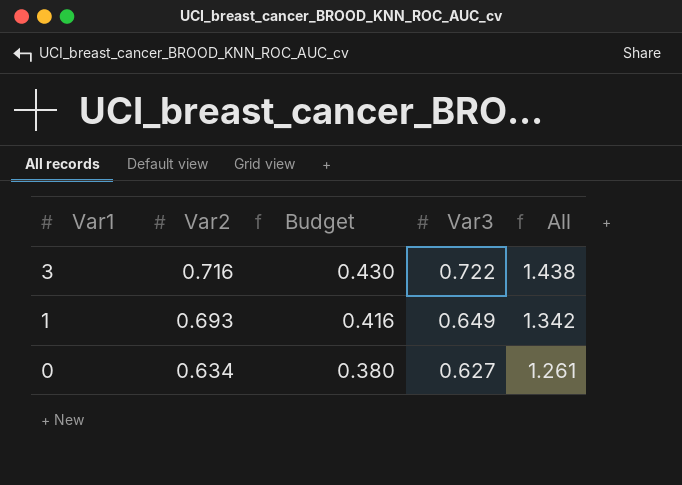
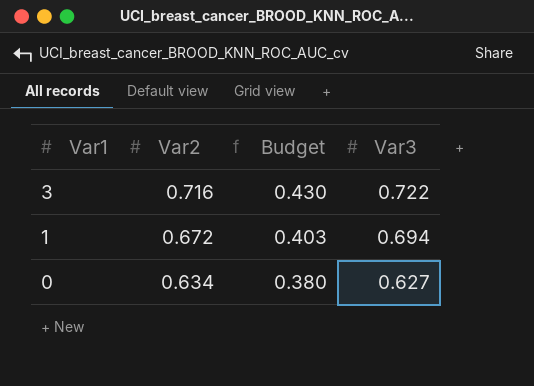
column All | formula: [Var2] + [Var3] -> none
1 | Var2: 0.693 -> 0.672
1 | Budget: 0.416 -> 0.403
1 | Var3: 0.649 -> 0.694

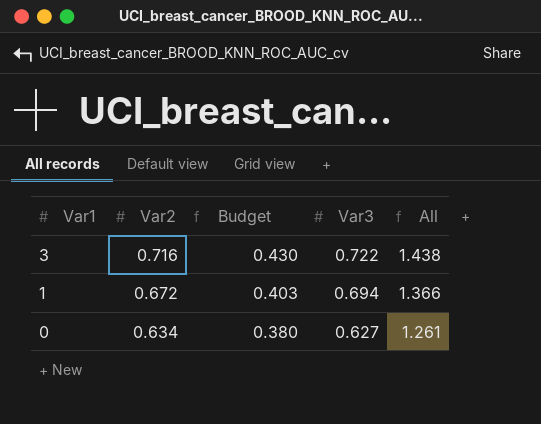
column All | formula: none -> [Var2] + [Var3]

